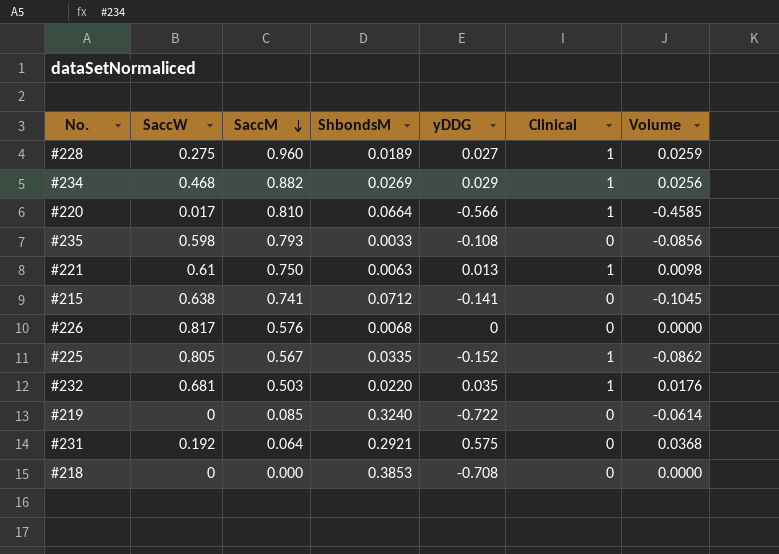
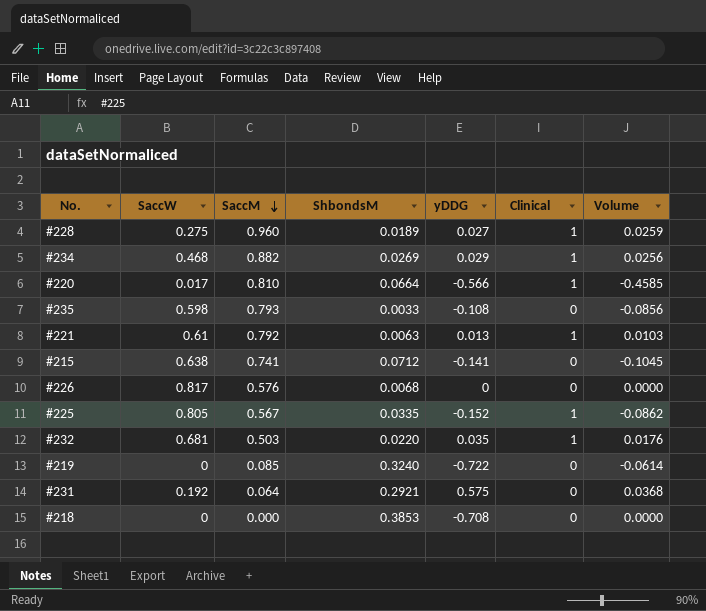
#221 | SaccM: 0.750 -> 0.792
#221 | Volume: 0.0098 -> 0.0103

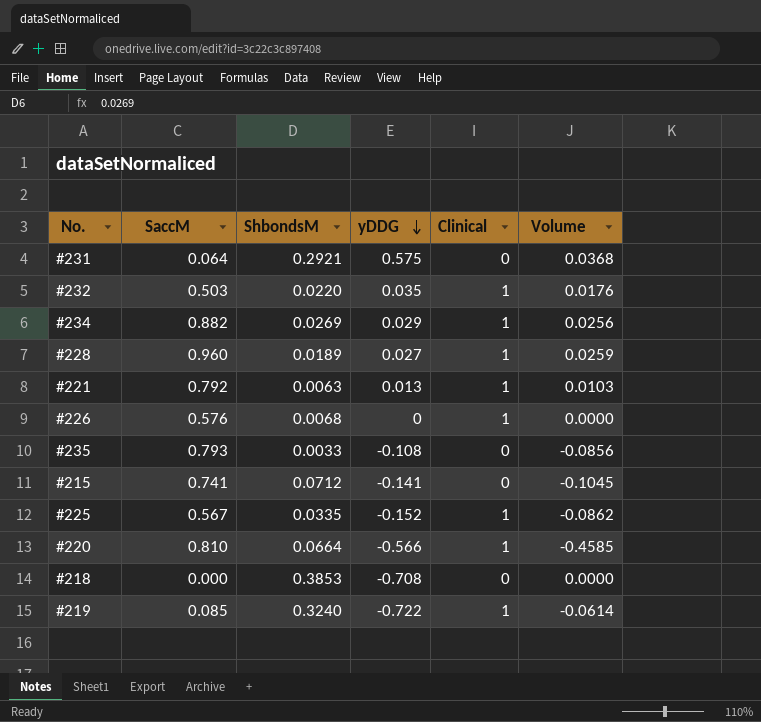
row order: SaccM descending -> yDDG descending
column SaccW | position: 2 -> none
#226 | Clinical: 0 -> 1
#219 | Clinical: 0 -> 1

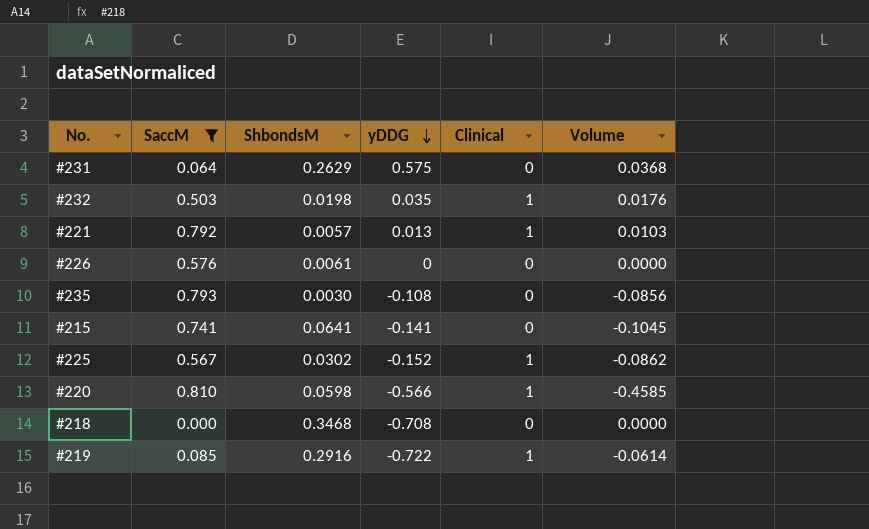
filter: none -> SaccM <= 0.810
#231 | ShbondsM: 0.2921 -> 0.2629
#232 | ShbondsM: 0.0220 -> 0.0198
#221 | ShbondsM: 0.0063 -> 0.0057
#226 | ShbondsM: 0.0068 -> 0.0061
#226 | Clinical: 1 -> 0
#235 | ShbondsM: 0.0033 -> 0.0030
#215 | ShbondsM: 0.0712 -> 0.0641
#225 | ShbondsM: 0.0335 -> 0.0302
#220 | ShbondsM: 0.0664 -> 0.0598
#218 | ShbondsM: 0.3853 -> 0.3468
#219 | ShbondsM: 0.3240 -> 0.2916

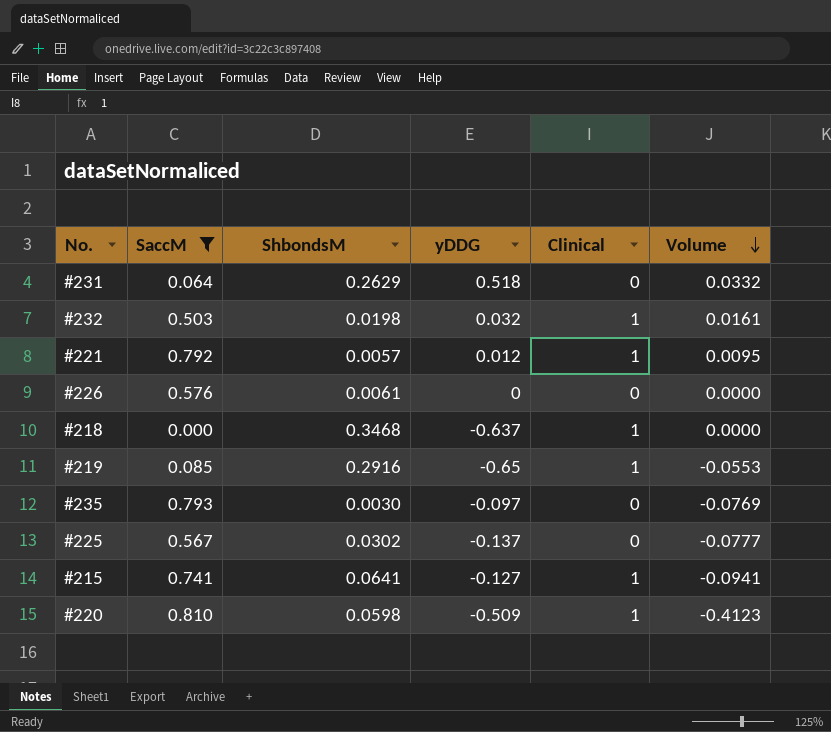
row order: yDDG descending -> Volume descending
#231 | yDDG: 0.575 -> 0.518
#231 | Volume: 0.0368 -> 0.0332
#232 | yDDG: 0.035 -> 0.032
#232 | Volume: 0.0176 -> 0.0161
#221 | yDDG: 0.013 -> 0.012
#221 | Volume: 0.0103 -> 0.0095
#218 | yDDG: -0.708 -> -0.637
#218 | Clinical: 0 -> 1
#219 | yDDG: -0.722 -> -0.65
#219 | Volume: -0.0614 -> -0.0553
#235 | yDDG: -0.108 -> -0.097
#235 | Volume: -0.0856 -> -0.0769
#225 | yDDG: -0.152 -> -0.137
#225 | Clinical: 1 -> 0
#225 | Volume: -0.0862 -> -0.0777
#215 | yDDG: -0.141 -> -0.127
#215 | Clinical: 0 -> 1
#215 | Volume: -0.1045 -> -0.0941
#220 | yDDG: -0.566 -> -0.509
#220 | Volume: -0.4585 -> -0.4123

